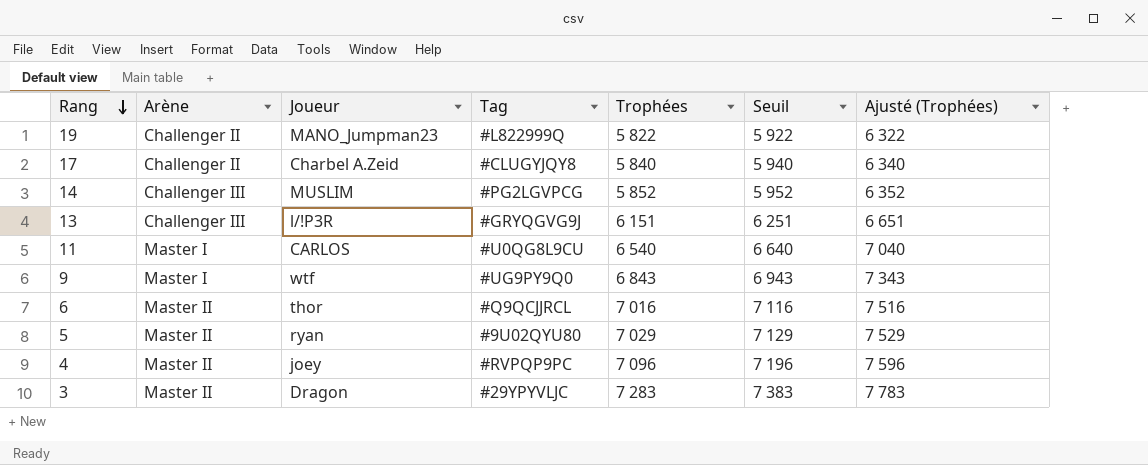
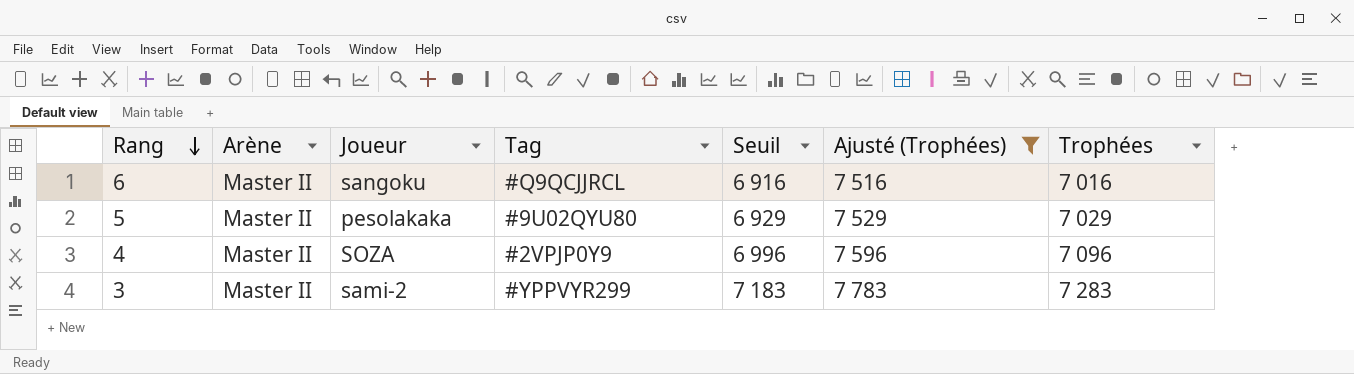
filter: none -> Ajusté (Trophées) >= 7 516
column Seuil | formula: [Trophées] + 100 -> [Trophées] - 100
column Trophées | position: 5 -> 7
6 | Joueur: thor -> sangoku
5 | Joueur: ryan -> pesolakaka
4 | Joueur: joey -> SOZA
4 | Tag: #RVPQP9PC -> #2VPJP0Y9
3 | Joueur: Dragon -> sami-2
3 | Tag: #29YPYVLJC -> #YPPVYR299

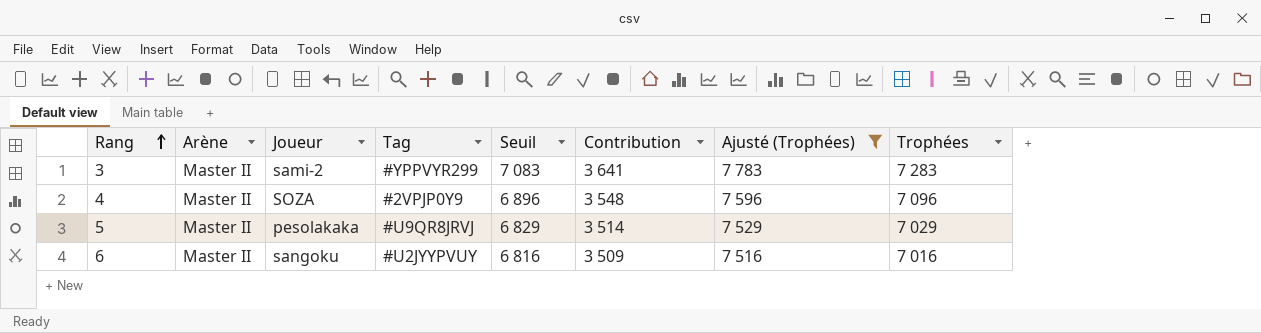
row order: Rang descending -> Rang ascending
column Seuil | formula: [Trophées] - 100 -> [Trophées] - 200
column Contribution | position: none -> 6
5 | Tag: #9U02QYU80 -> #U9QR8JRVJ
6 | Tag: #Q9QCJJRCL -> #U2JYYPVUY

